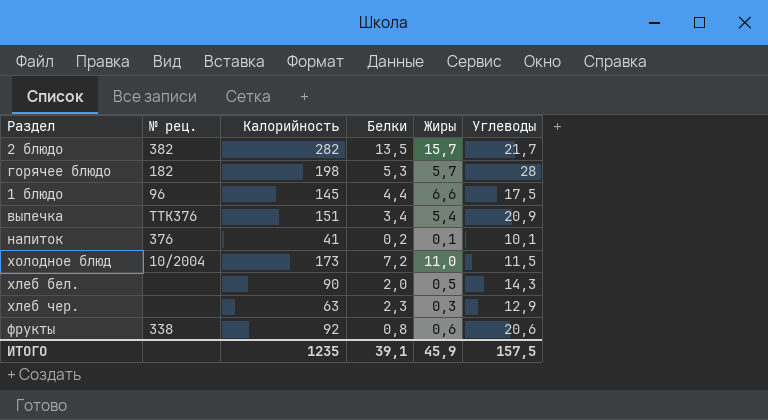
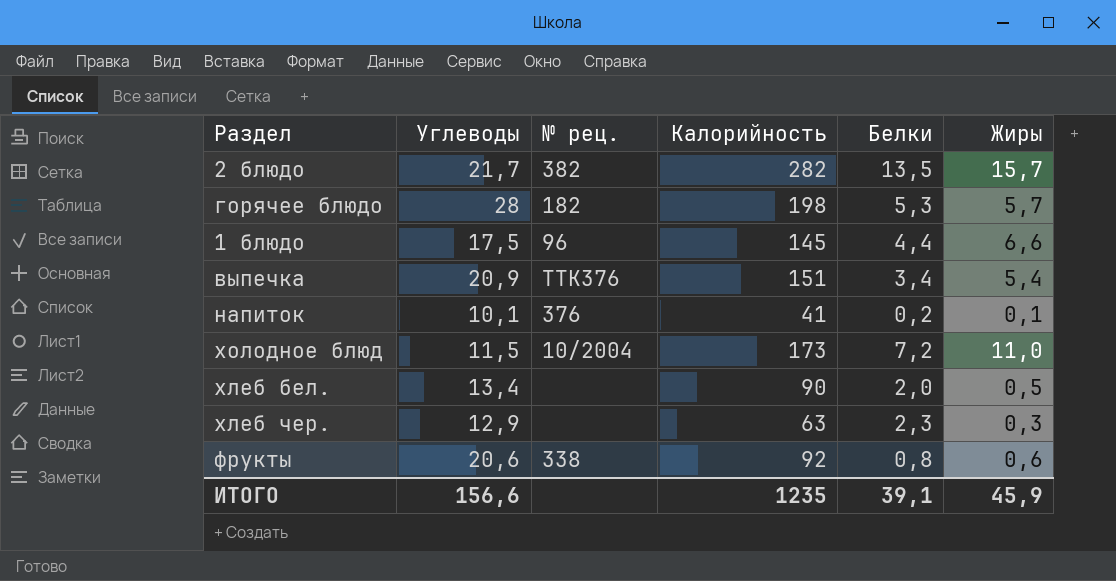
column Углеводы | position: 6 -> 2
хлеб бел. | Углеводы: 14,3 -> 13,4
ИТОГО | Углеводы: 157,5 -> 156,6

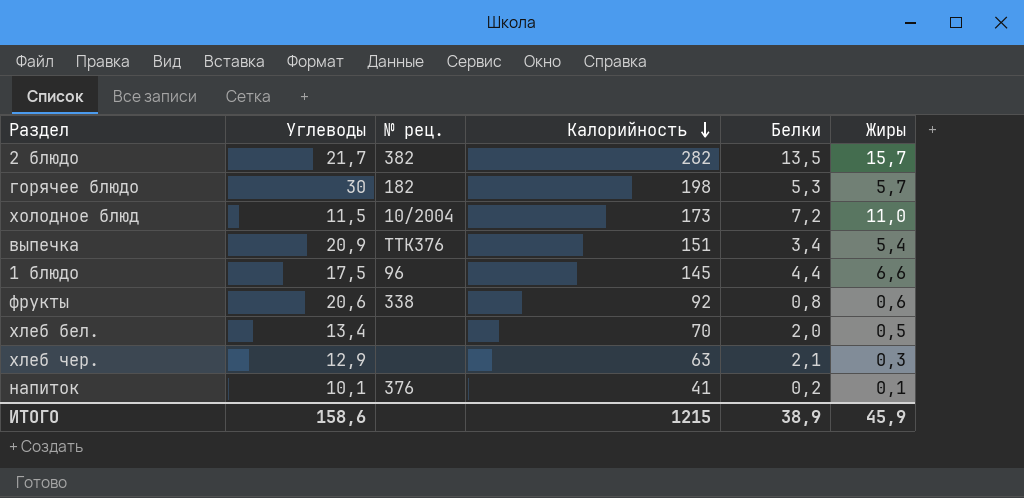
row order: none -> Калорийность descending
горячее блюдо | Углеводы: 28 -> 30
хлеб бел. | Калорийность: 90 -> 70
хлеб чер. | Белки: 2,3 -> 2,1
ИТОГО | Углеводы: 156,6 -> 158,6
ИТОГО | Калорийность: 1235 -> 1215
ИТОГО | Белки: 39,1 -> 38,9

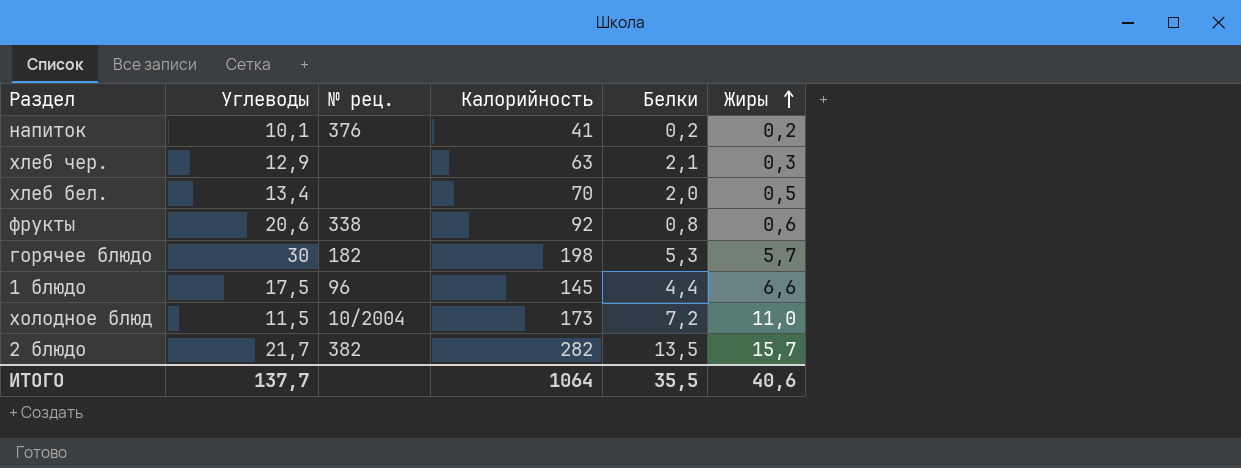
row order: Калорийность descending -> Жиры ascending
row выпечка: 20,9 | ТТК376 | 151 | 3,4 | 5,4 -> none
напиток | Жиры: 0,1 -> 0,2
ИТОГО | Углеводы: 158,6 -> 137,7
ИТОГО | Калорийность: 1215 -> 1064
ИТОГО | Белки: 38,9 -> 35,5
ИТОГО | Жиры: 45,9 -> 40,6

